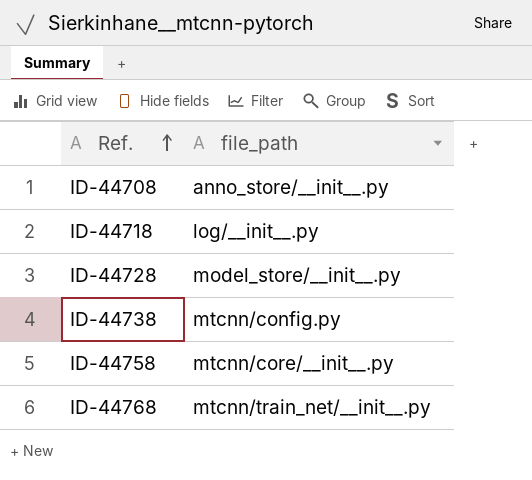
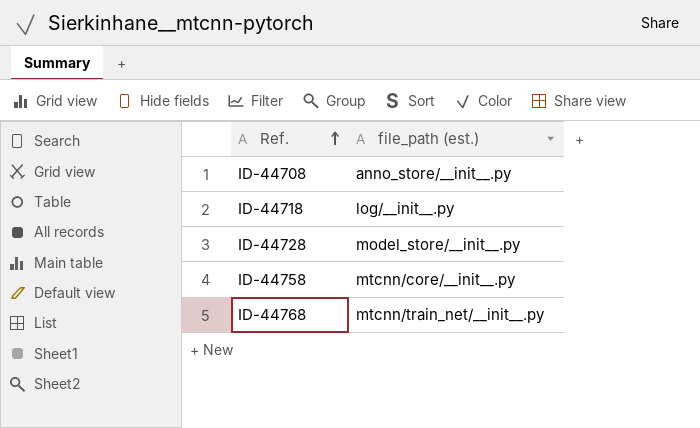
column name: file_path -> file_path (est.)
row ID-44738: mtcnn/config.py -> none

